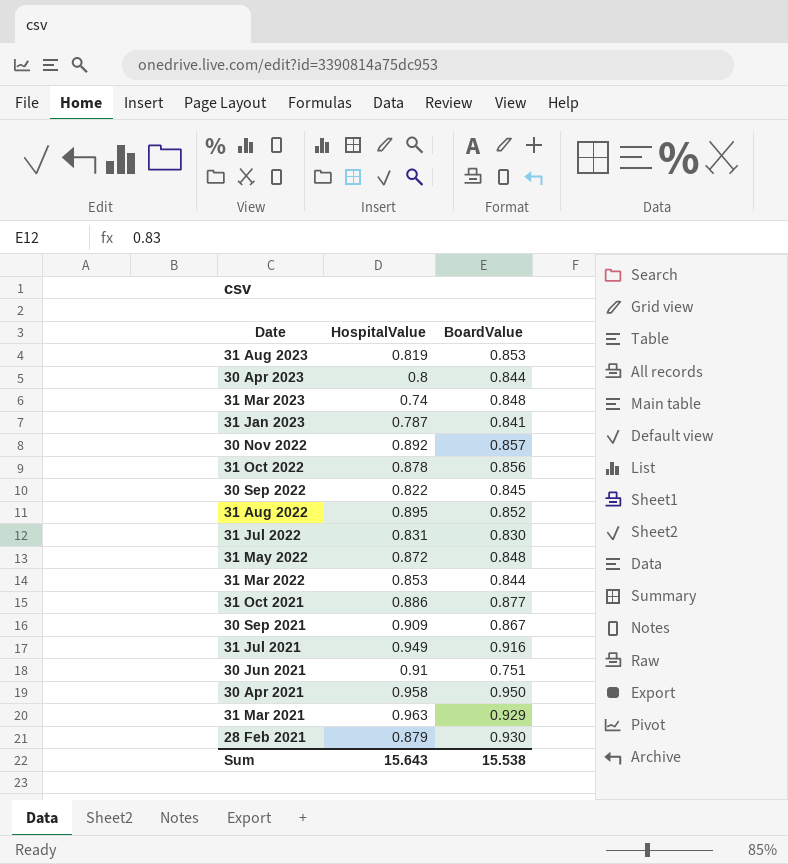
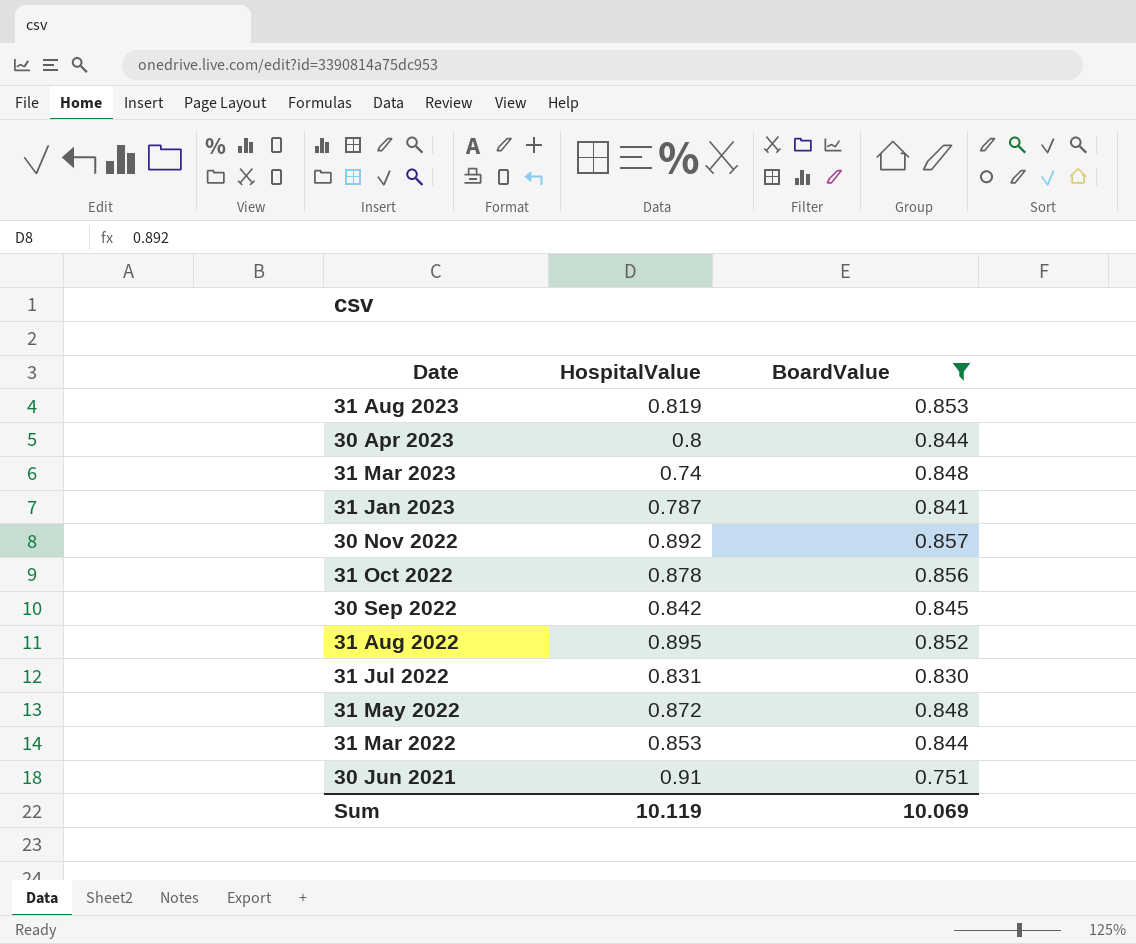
filter: none -> BoardValue <= 0.857
30 Sep 2022 | HospitalValue: 0.822 -> 0.842
Sum | HospitalValue: 15.643 -> 10.119
Sum | BoardValue: 15.538 -> 10.069

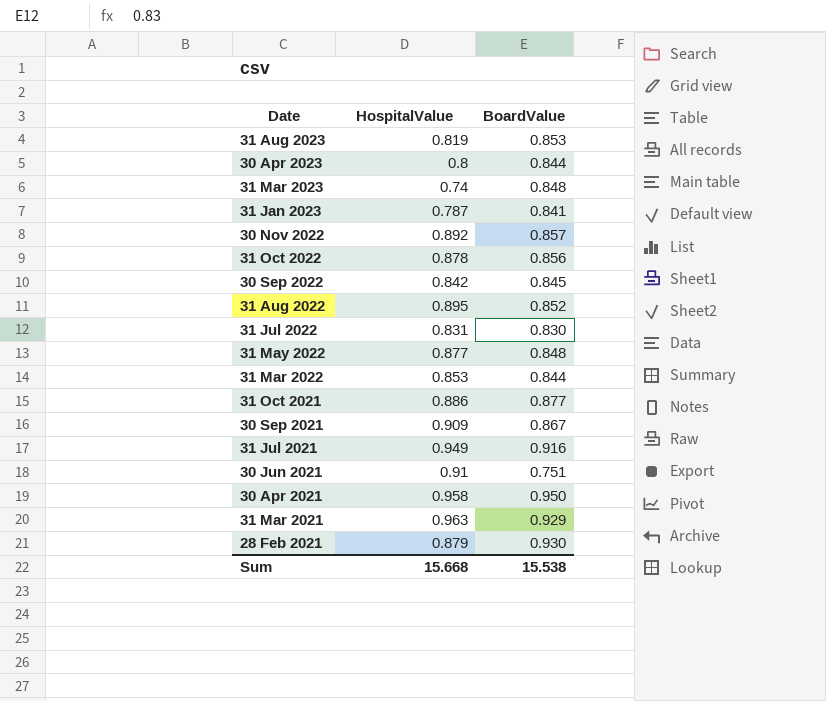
filter: BoardValue <= 0.857 -> none
31 May 2022 | HospitalValue: 0.872 -> 0.877
Sum | HospitalValue: 10.119 -> 15.668
Sum | BoardValue: 10.069 -> 15.538

